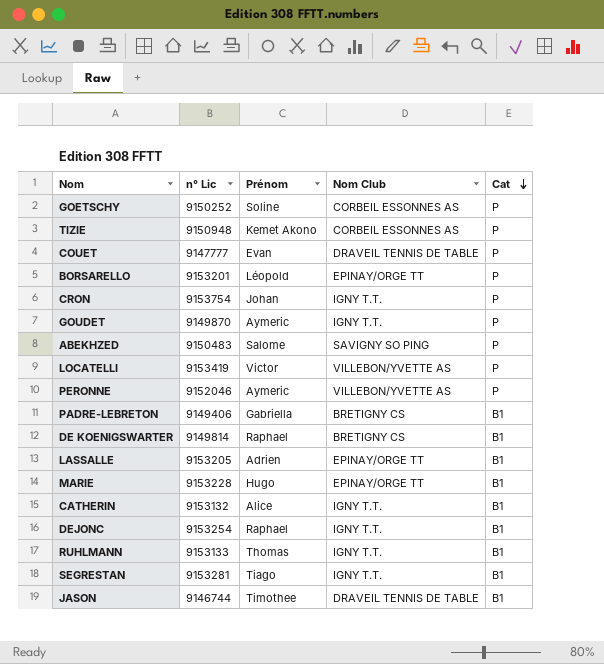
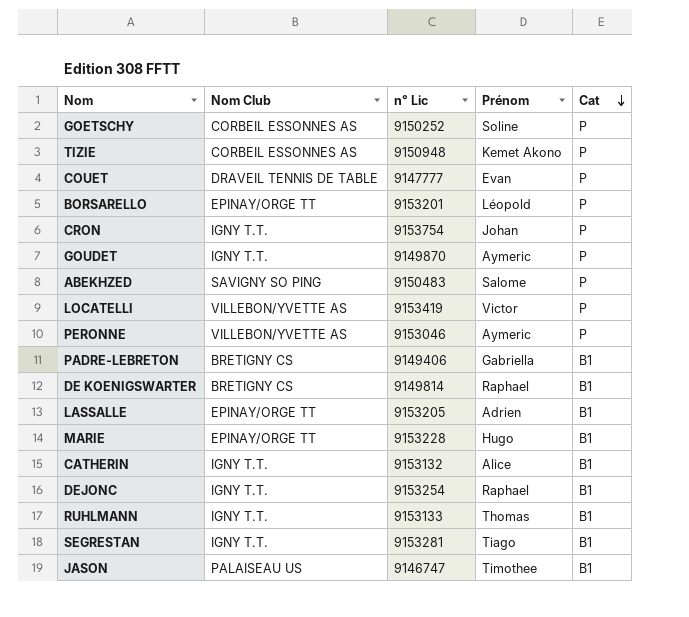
column Nom Club | position: 4 -> 2
PERONNE | n° Lic: 9152046 -> 9153046
JASON | Nom Club: DRAVEIL TENNIS DE TABLE -> PALAISEAU US
JASON | n° Lic: 9146744 -> 9146747

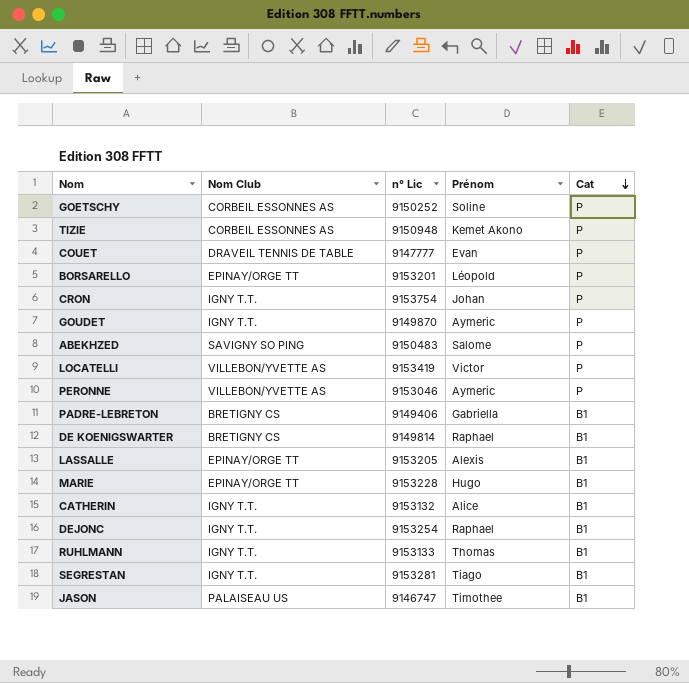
LASSALLE | Prénom: Adrien -> Alexis

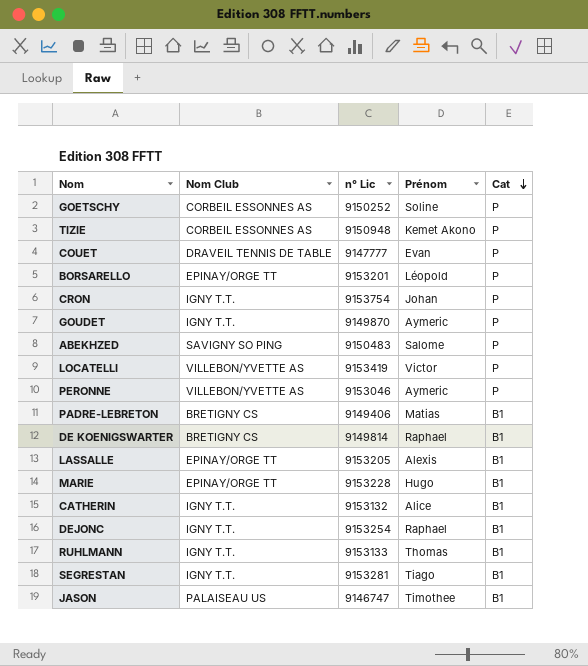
PADRE-LEBRETON | Prénom: Gabriella -> Matias

